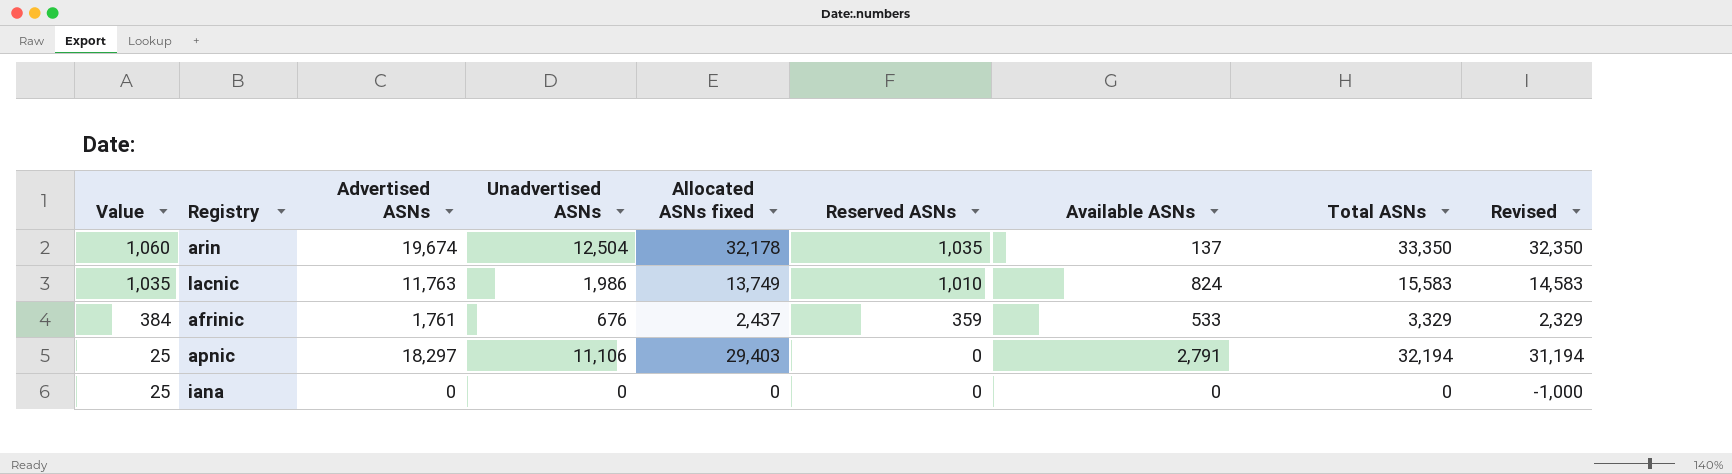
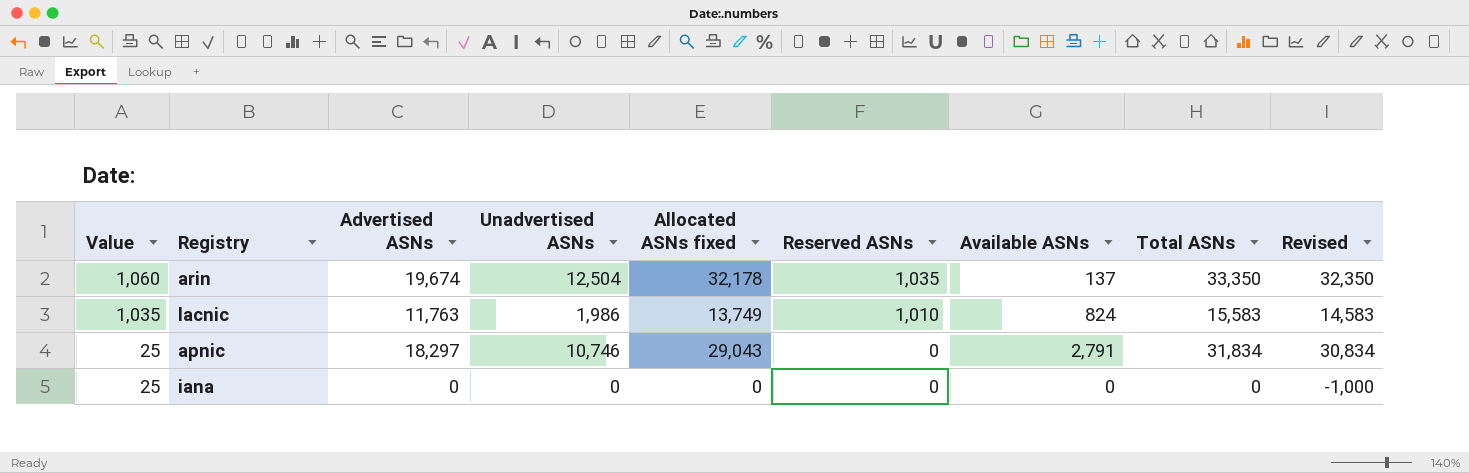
row afrinic: 384 | 1,761 | 676 | 2,437 | 359 | 533 | 3,329 | 2,329 -> none
apnic | Unadvertised ASNs: 11,106 -> 10,746
apnic | Allocated ASNs fixed: 29,403 -> 29,043
apnic | Total ASNs: 32,194 -> 31,834
apnic | Revised: 31,194 -> 30,834

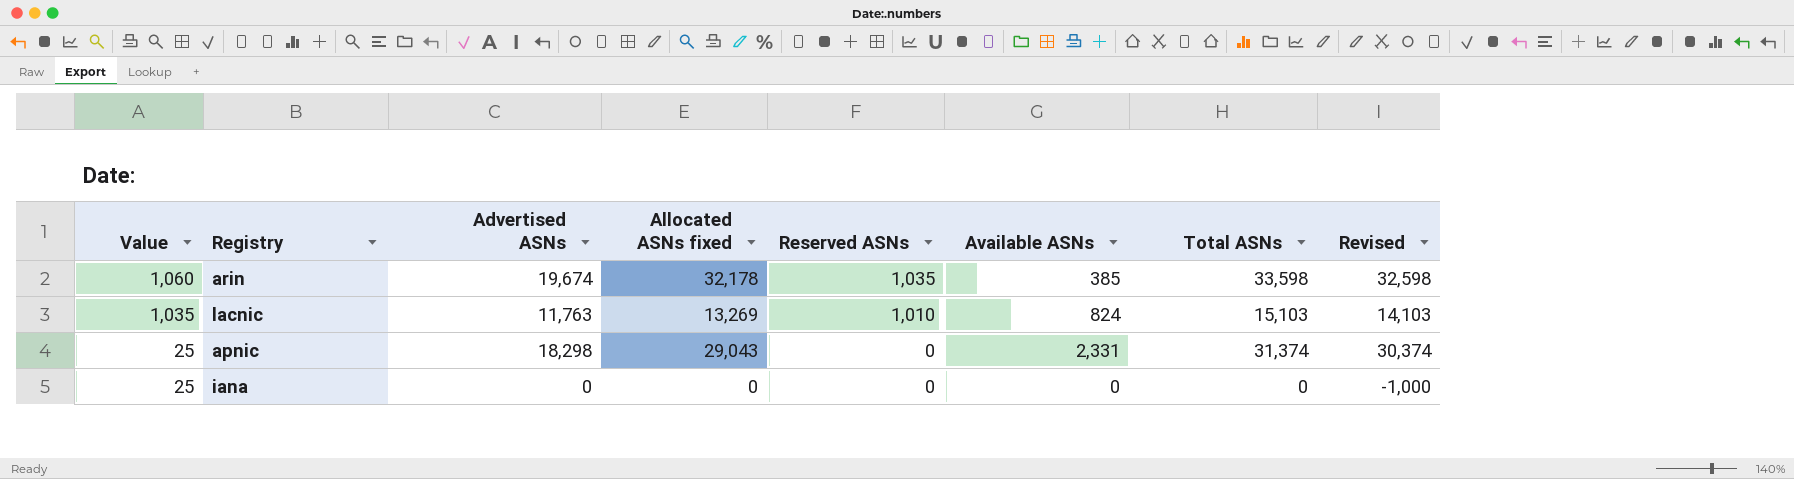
column Unadvertised ASNs | formula: [Allocated ASNs fixed] - [Advertised ASNs] -> none
arin | Available ASNs: 137 -> 385
arin | Total ASNs: 33,350 -> 33,598
arin | Revised: 32,350 -> 32,598
lacnic | Allocated ASNs fixed: 13,749 -> 13,269
lacnic | Total ASNs: 15,583 -> 15,103
lacnic | Revised: 14,583 -> 14,103
apnic | Advertised ASNs: 18,297 -> 18,298
apnic | Available ASNs: 2,791 -> 2,331
apnic | Total ASNs: 31,834 -> 31,374
apnic | Revised: 30,834 -> 30,374

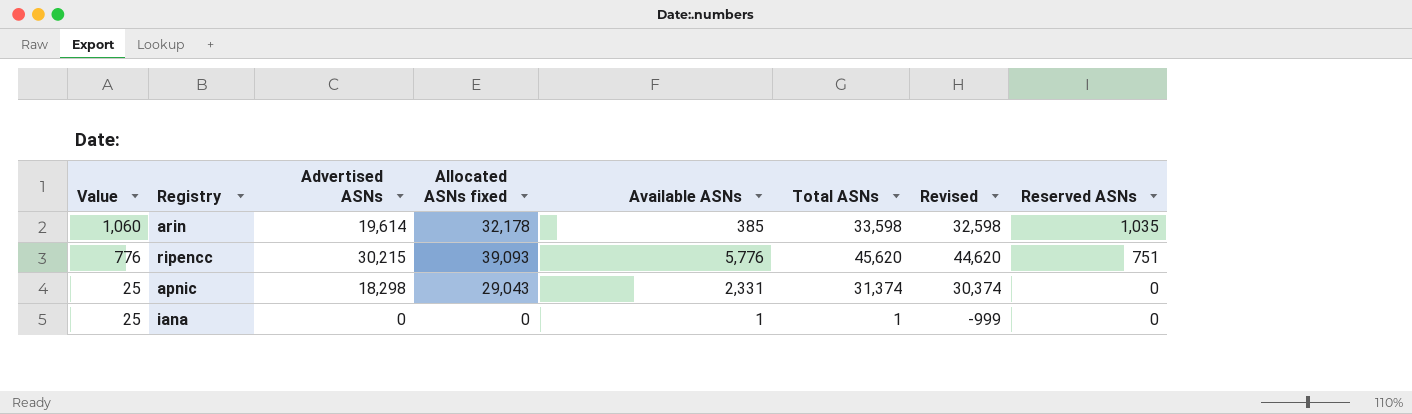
column Reserved ASNs | position: 5 -> 8
row lacnic: 1,035 | 11,763 | 13,269 | 1,010 | 824 | 15,103 | 14,103 -> none
arin | Advertised ASNs: 19,674 -> 19,614
row ripencc: none -> 776 | 30,215 | 39,093 | 5,776 | 45,620 | 44,620 | 751
iana | Available ASNs: 0 -> 1
iana | Total ASNs: 0 -> 1
iana | Revised: -1,000 -> -999

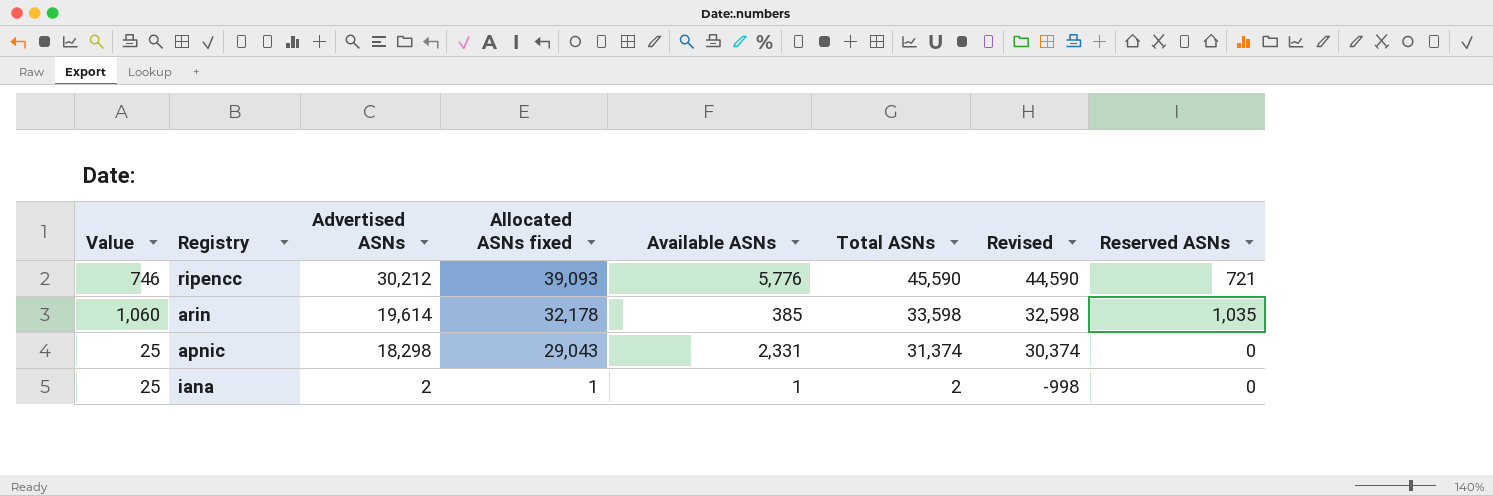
row order: Value descending -> Advertised ASNs descending
ripencc | Value: 776 -> 746
ripencc | Advertised ASNs: 30,215 -> 30,212
ripencc | Total ASNs: 45,620 -> 45,590
ripencc | Revised: 44,620 -> 44,590
ripencc | Reserved ASNs: 751 -> 721
iana | Advertised ASNs: 0 -> 2
iana | Allocated ASNs fixed: 0 -> 1
iana | Total ASNs: 1 -> 2
iana | Revised: -999 -> -998

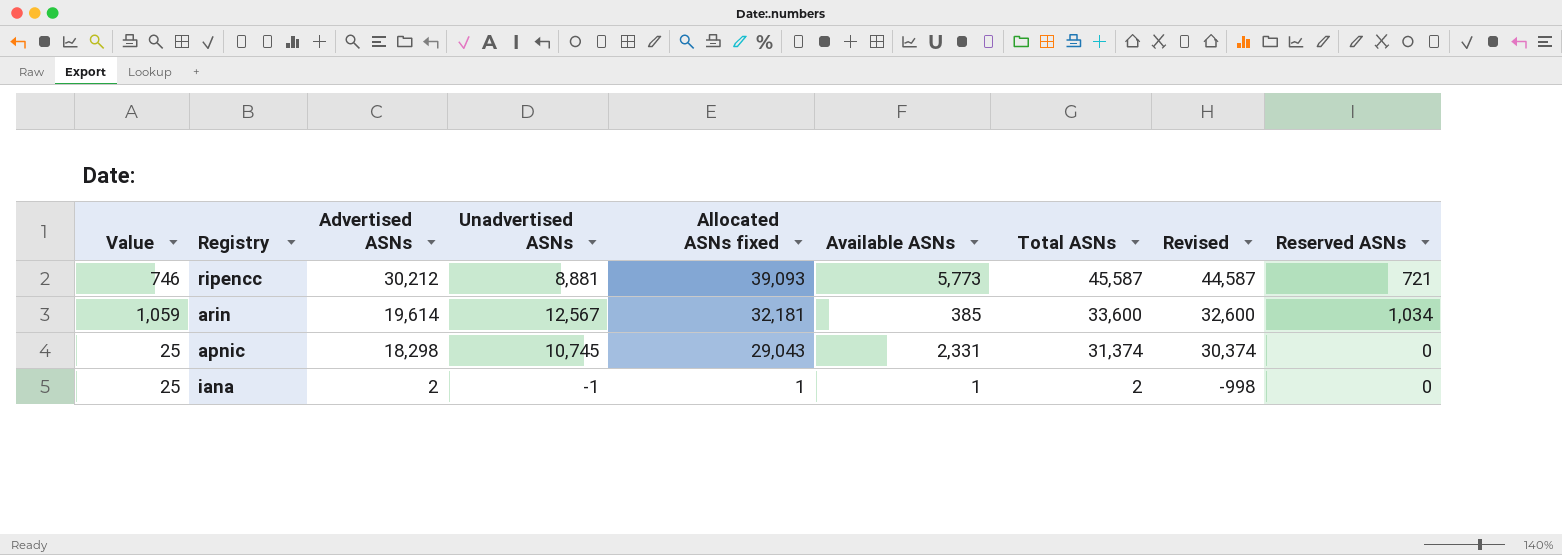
column Unadvertised ASNs | formula: none -> [Allocated ASNs fixed] - [Advertised ASNs]
ripencc | Available ASNs: 5,776 -> 5,773
ripencc | Total ASNs: 45,590 -> 45,587
ripencc | Revised: 44,590 -> 44,587
arin | Value: 1,060 -> 1,059
arin | Allocated ASNs fixed: 32,178 -> 32,181
arin | Total ASNs: 33,598 -> 33,600
arin | Revised: 32,598 -> 32,600
arin | Reserved ASNs: 1,035 -> 1,034

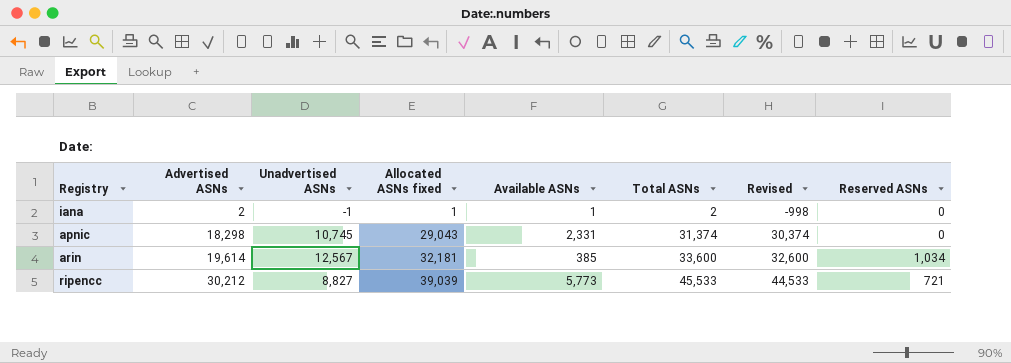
row order: Advertised ASNs descending -> Advertised ASNs ascending
column Value | formula: [Reserved ASNs] + 25 -> none
ripencc | Unadvertised ASNs: 8,881 -> 8,827
ripencc | Allocated ASNs fixed: 39,093 -> 39,039
ripencc | Total ASNs: 45,587 -> 45,533
ripencc | Revised: 44,587 -> 44,533

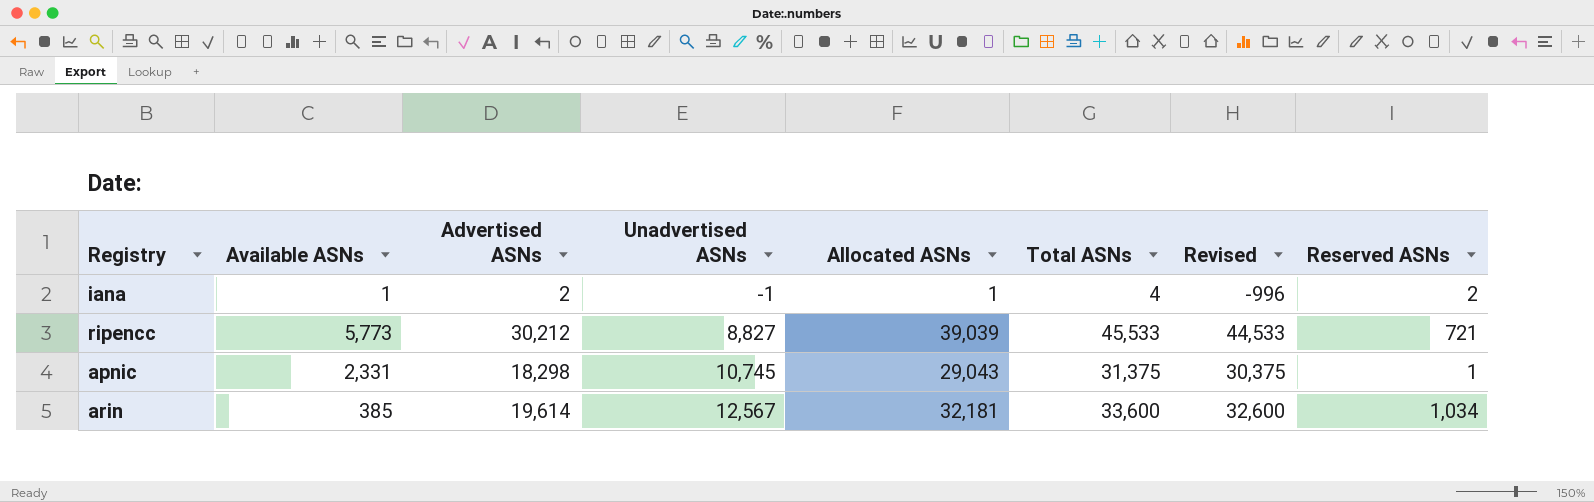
row order: Advertised ASNs ascending -> Unadvertised ASNs ascending
column Available ASNs | position: 5 -> 2
column name: Allocated ASNs fixed -> Allocated ASNs
iana | Total ASNs: 2 -> 4
iana | Revised: -998 -> -996
iana | Reserved ASNs: 0 -> 2
apnic | Total ASNs: 31,374 -> 31,375
apnic | Revised: 30,374 -> 30,375
apnic | Reserved ASNs: 0 -> 1

